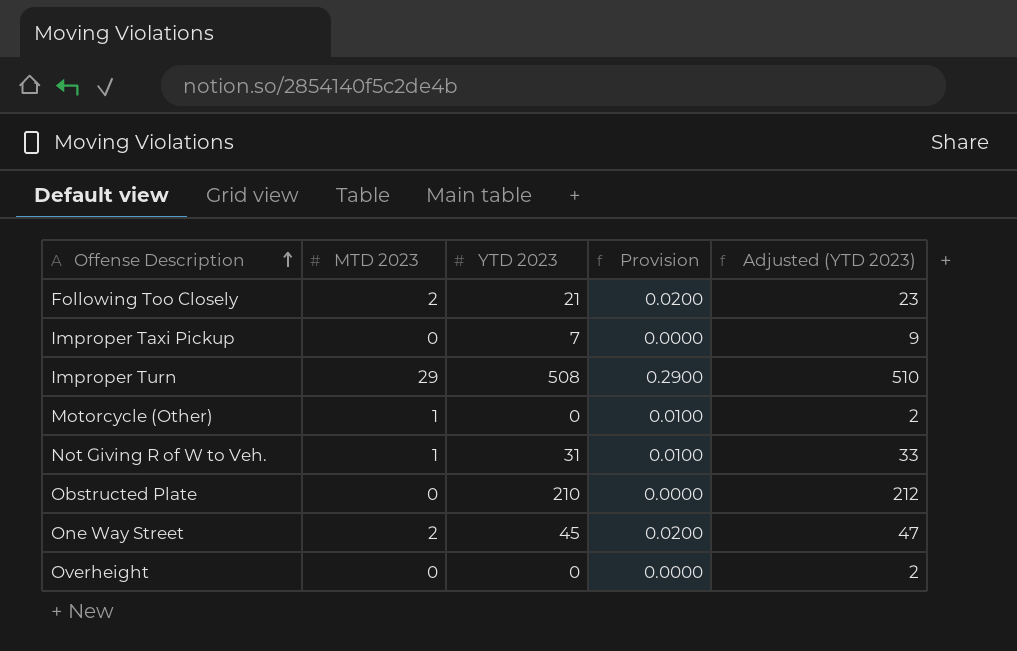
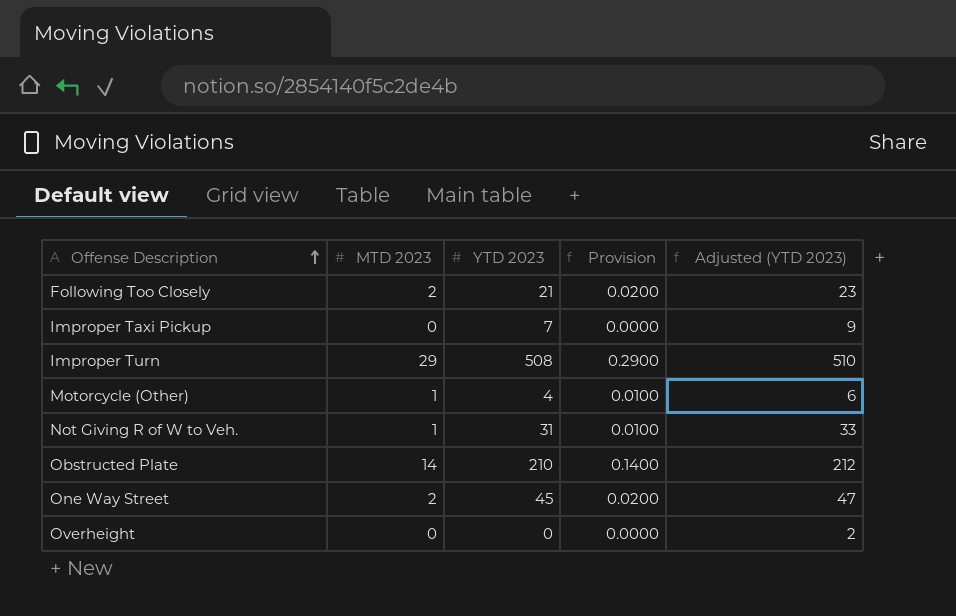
Motorcycle (Other) | YTD 2023: 0 -> 4
Motorcycle (Other) | Adjusted (YTD 2023): 2 -> 6
Obstructed Plate | MTD 2023: 0 -> 14
Obstructed Plate | Provision: 0.0000 -> 0.1400

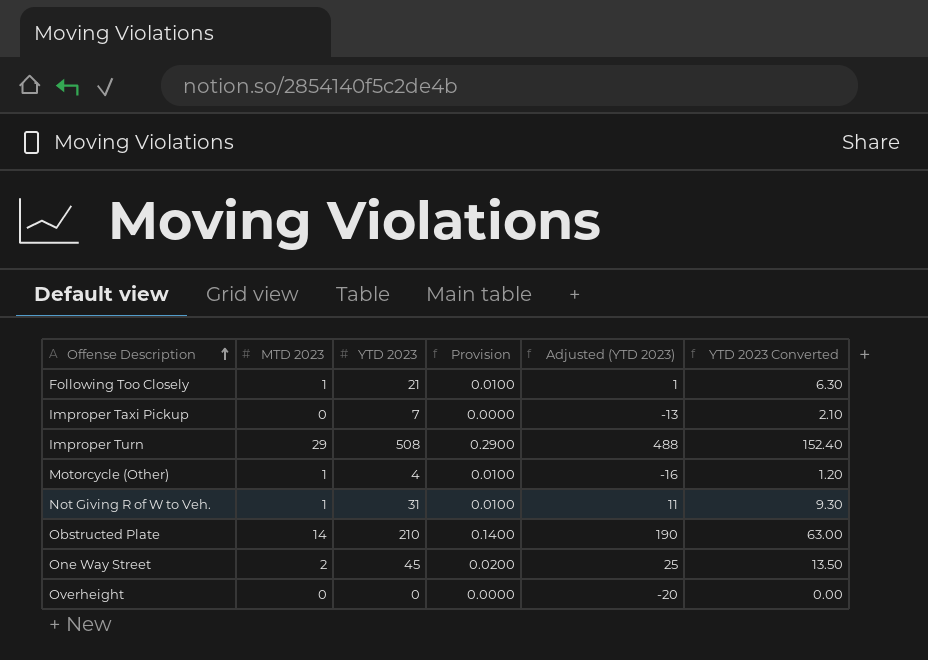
column Adjusted (YTD 2023) | formula: [YTD 2023] + 2 -> [YTD 2023] - 20
column YTD 2023 Converted | formula: none -> [YTD 2023] * 0.3
Following Too Closely | MTD 2023: 2 -> 1
Following Too Closely | Provision: 0.0200 -> 0.0100

